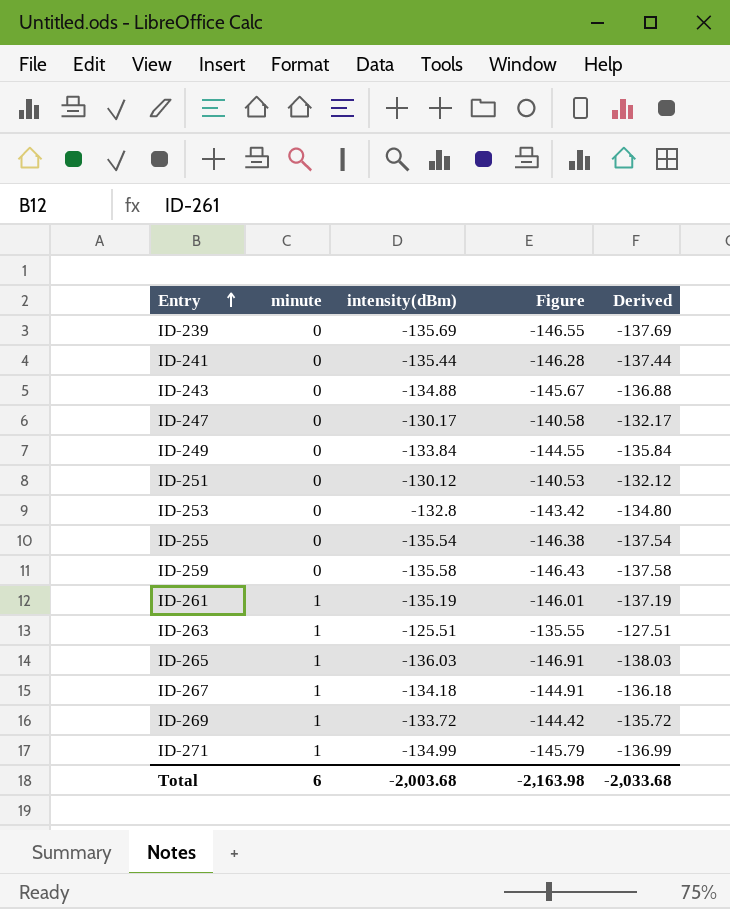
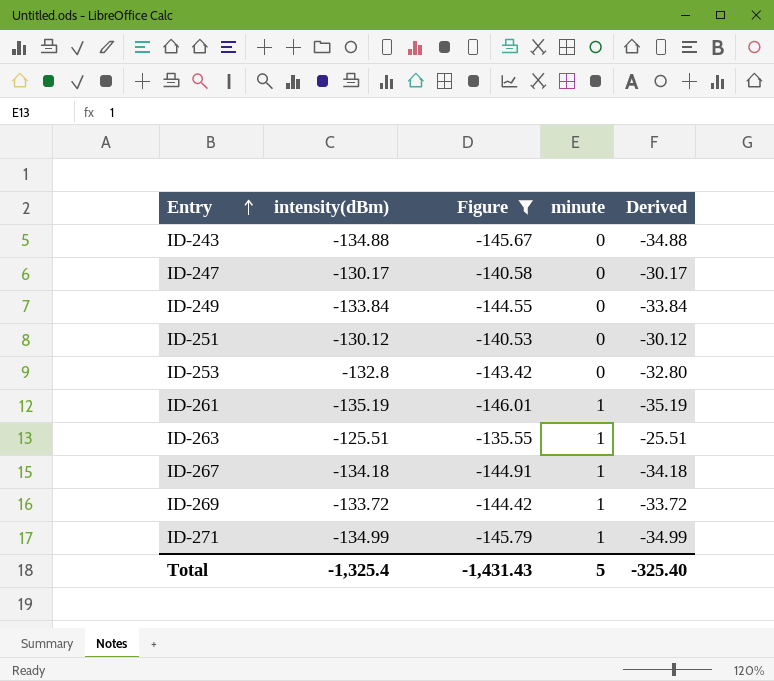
filter: none -> Figure >= -146.01
column minute | position: 2 -> 4
column Derived | formula: [intensity(dBm)] - 2 -> [intensity(dBm)] + 100
Total | intensity(dBm): -2,003.68 -> -1,325.4
Total | Figure: -2,163.98 -> -1,431.43
Total | minute: 6 -> 5
Total | Derived: -2,033.68 -> -325.40

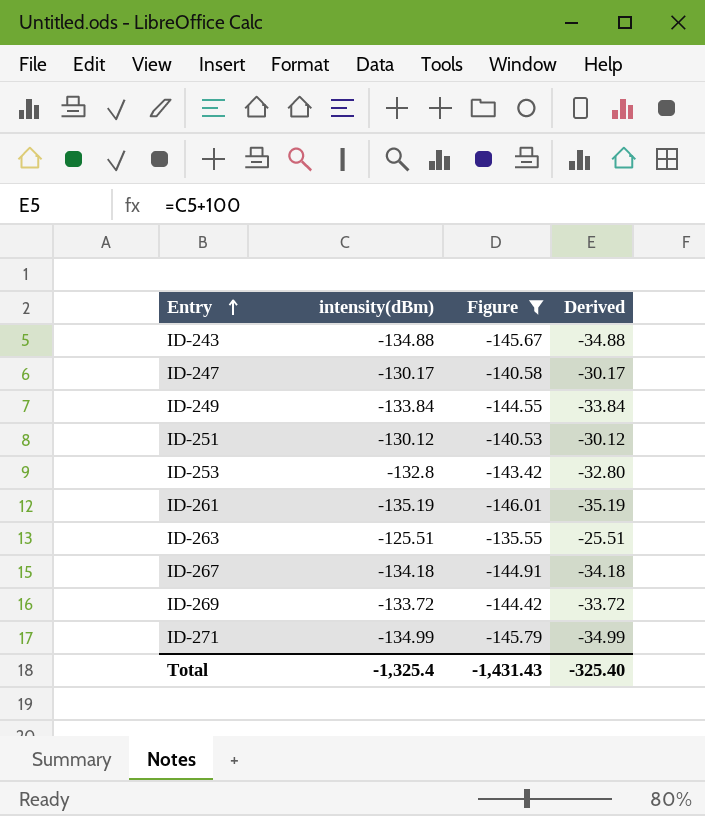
column minute | position: 4 -> none

